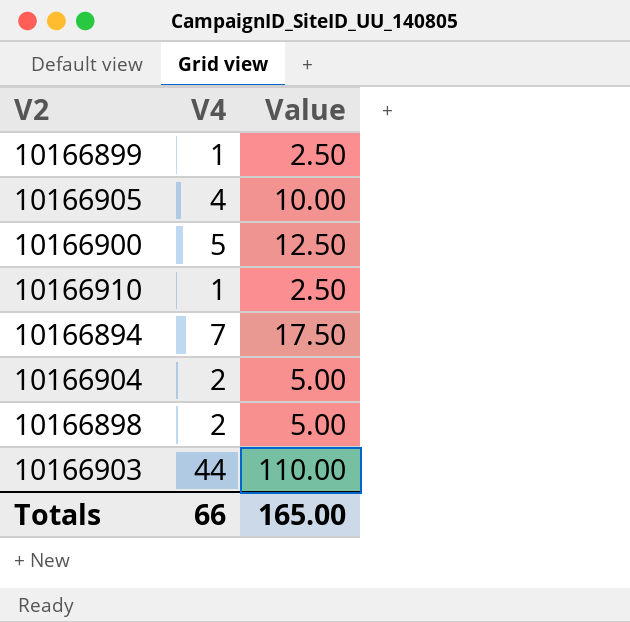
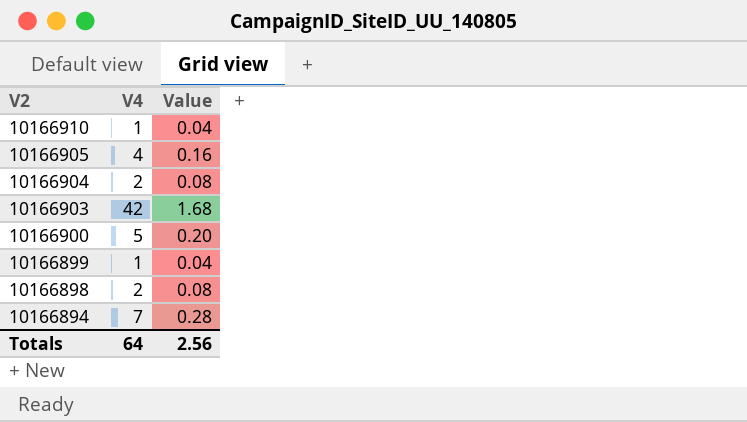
row order: none -> V2 descending
column Value | formula: [V4] * 2.5 -> [V4] * 0.04
10166903 | V4: 44 -> 42
Totals | V4: 66 -> 64
Totals | Value: 165.00 -> 2.56

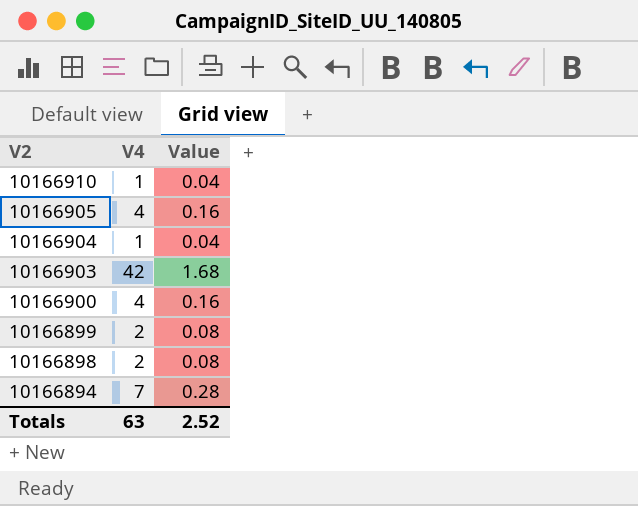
10166904 | V4: 2 -> 1
10166904 | Value: 0.08 -> 0.04
10166900 | V4: 5 -> 4
10166900 | Value: 0.20 -> 0.16
10166899 | V4: 1 -> 2
10166899 | Value: 0.04 -> 0.08
Totals | V4: 64 -> 63
Totals | Value: 2.56 -> 2.52

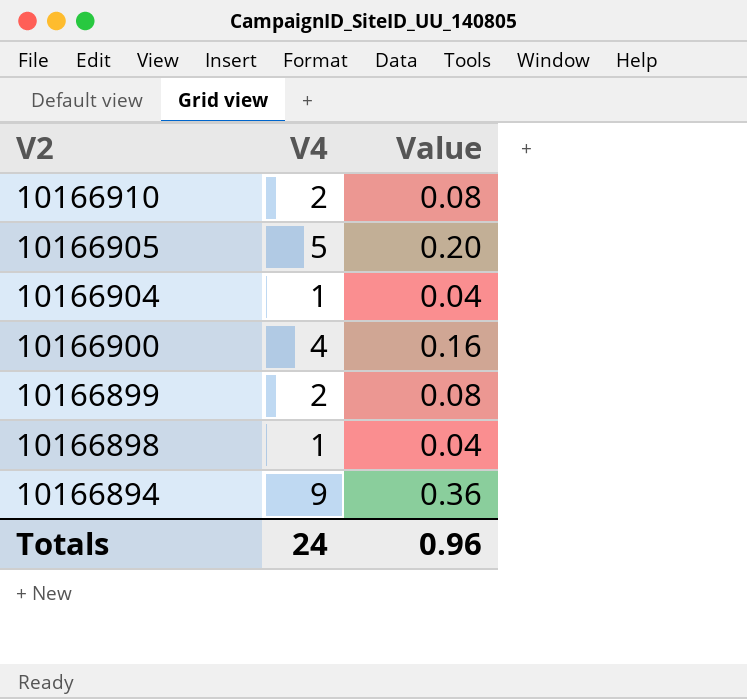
row 10166903: 42 | 1.68 -> none
10166910 | V4: 1 -> 2
10166910 | Value: 0.04 -> 0.08
10166905 | V4: 4 -> 5
10166905 | Value: 0.16 -> 0.20
10166898 | V4: 2 -> 1
10166898 | Value: 0.08 -> 0.04
10166894 | V4: 7 -> 9
10166894 | Value: 0.28 -> 0.36
Totals | V4: 63 -> 24
Totals | Value: 2.52 -> 0.96

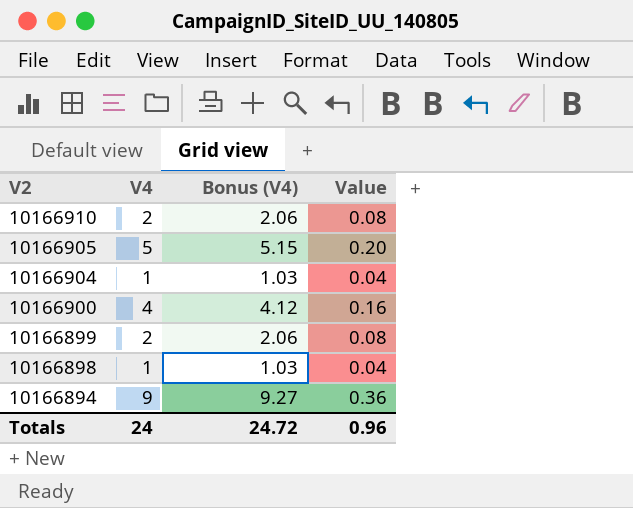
column Bonus (V4) | formula: none -> [V4] * 1.03

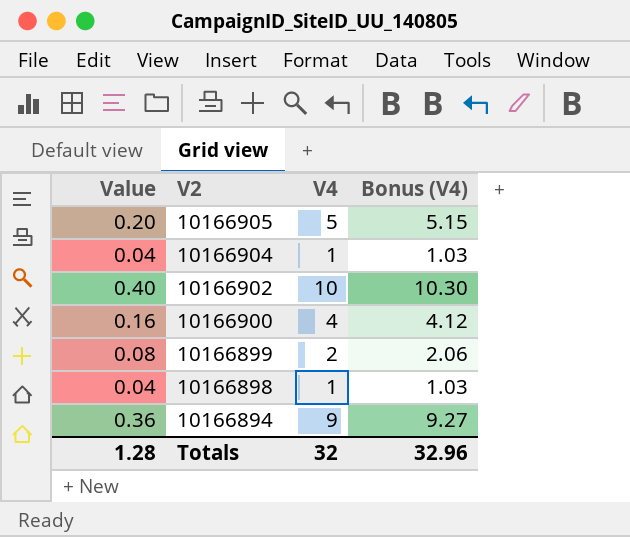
column Value | position: 4 -> 1
row 10166910: 2 | 2.06 | 0.08 -> none
row 10166902: none -> 0.40 | 10 | 10.30
Totals | Value: 0.96 -> 1.28
Totals | V4: 24 -> 32
Totals | Bonus (V4): 24.72 -> 32.96

